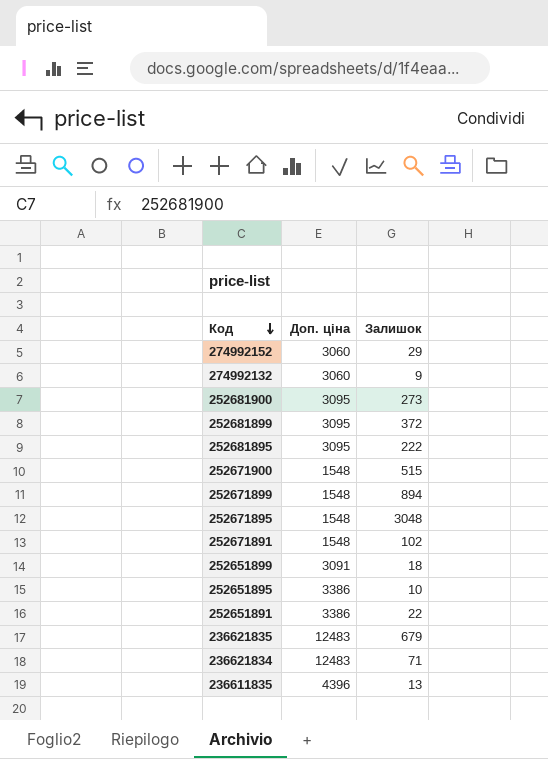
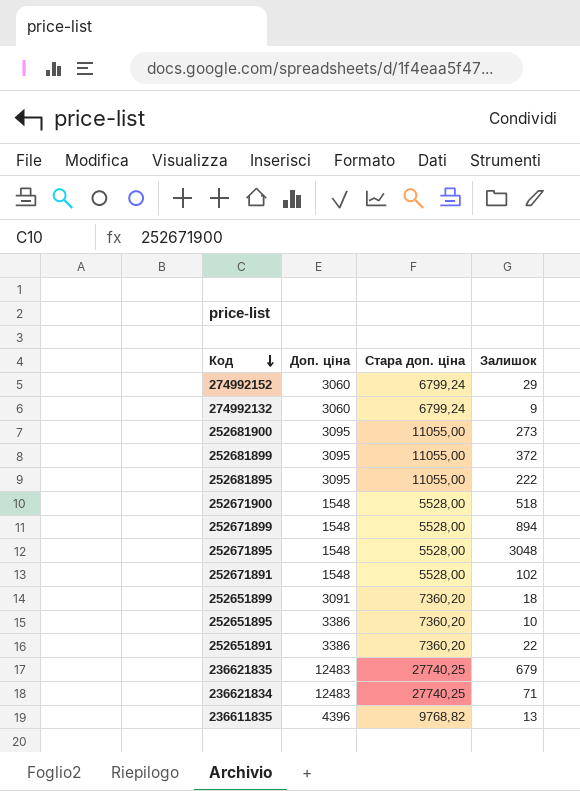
column Стара доп. ціна | position: none -> 3
252671900 | Залишок: 515 -> 518

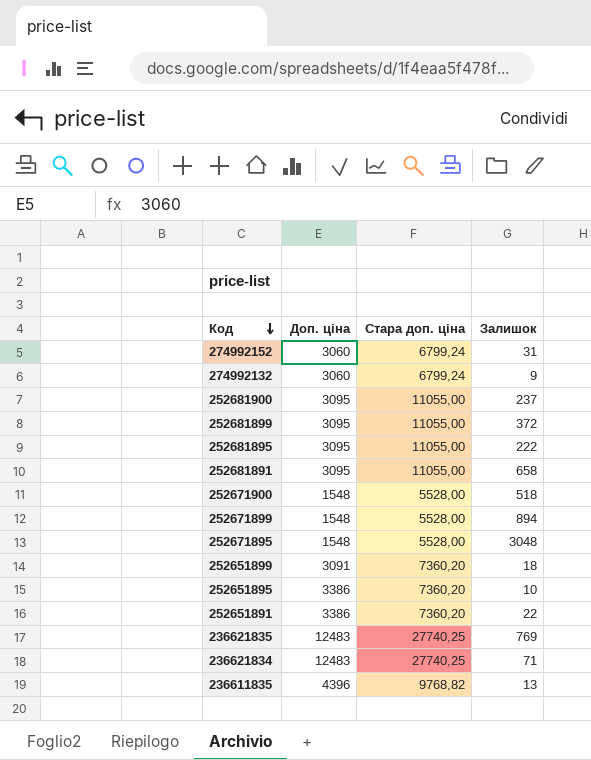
row 252671891: 1548 | 5528,00 | 102 -> none
274992152 | Залишок: 29 -> 31
252681900 | Залишок: 273 -> 237
row 252681891: none -> 3095 | 11055,00 | 658
236621835 | Залишок: 679 -> 769

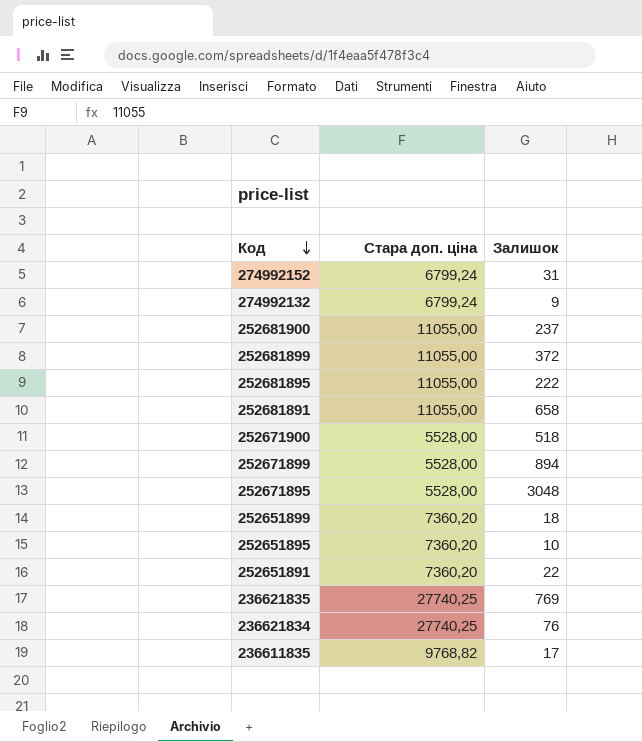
column Доп. ціна | position: 2 -> none
236621834 | Залишок: 71 -> 76
236611835 | Залишок: 13 -> 17

